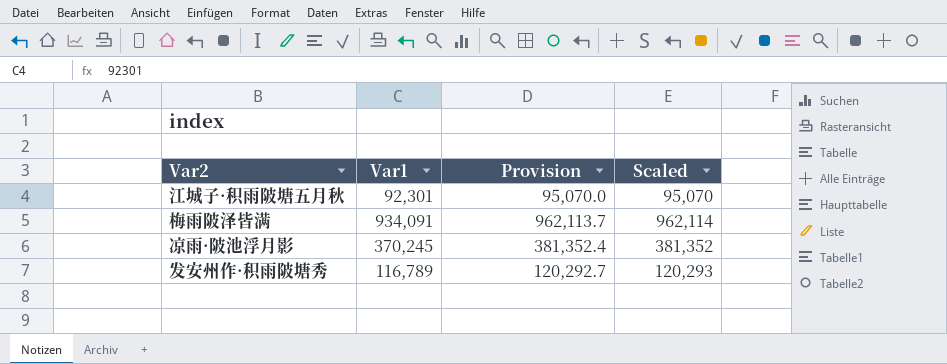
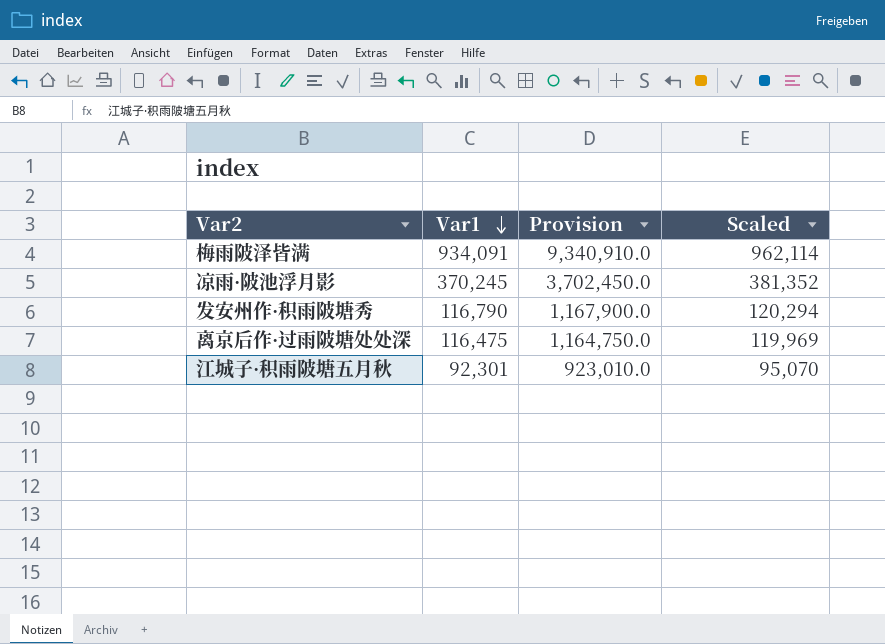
row order: none -> Var1 descending
column Provision | formula: [Var1] * 1.03 -> [Var1] * 10
发安州作·积雨陂塘秀 | Var1: 116,789 -> 116,790
发安州作·积雨陂塘秀 | Scaled: 120,293 -> 120,294
row 离京后作·过雨陂塘处处深: none -> 116,475 | 1,164,750.0 | 119,969

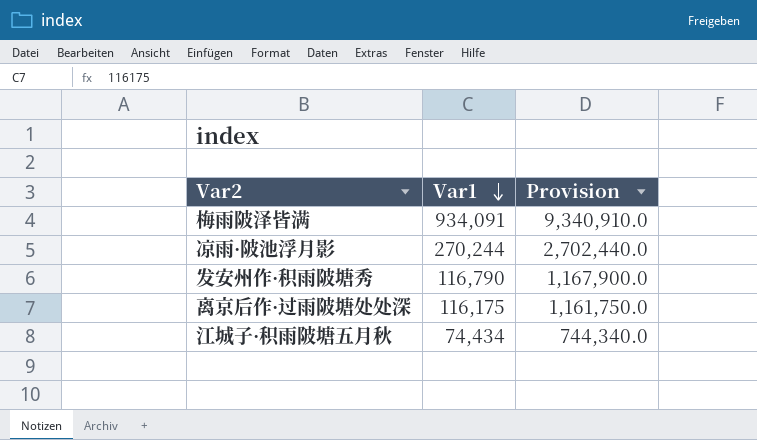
column Scaled | formula: [Var1] * 1.03 -> none
凉雨·陂池浮月影 | Var1: 370,245 -> 270,244
凉雨·陂池浮月影 | Provision: 3,702,450.0 -> 2,702,440.0
离京后作·过雨陂塘处处深 | Var1: 116,475 -> 116,175
离京后作·过雨陂塘处处深 | Provision: 1,164,750.0 -> 1,161,750.0
江城子·积雨陂塘五月秋 | Var1: 92,301 -> 74,434
江城子·积雨陂塘五月秋 | Provision: 923,010.0 -> 744,340.0

